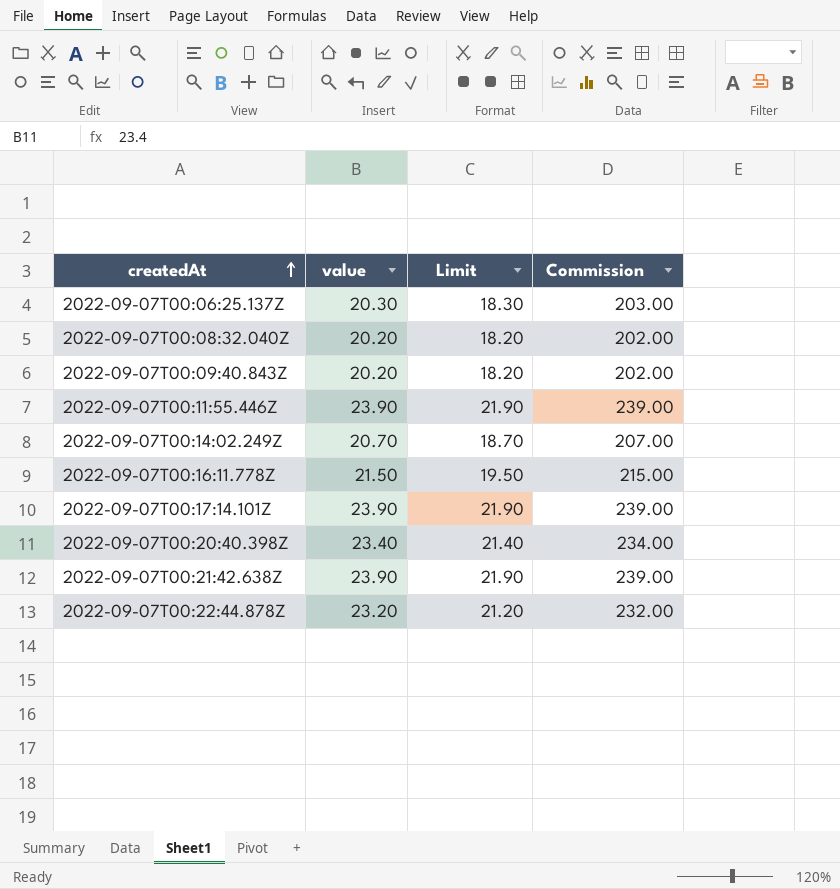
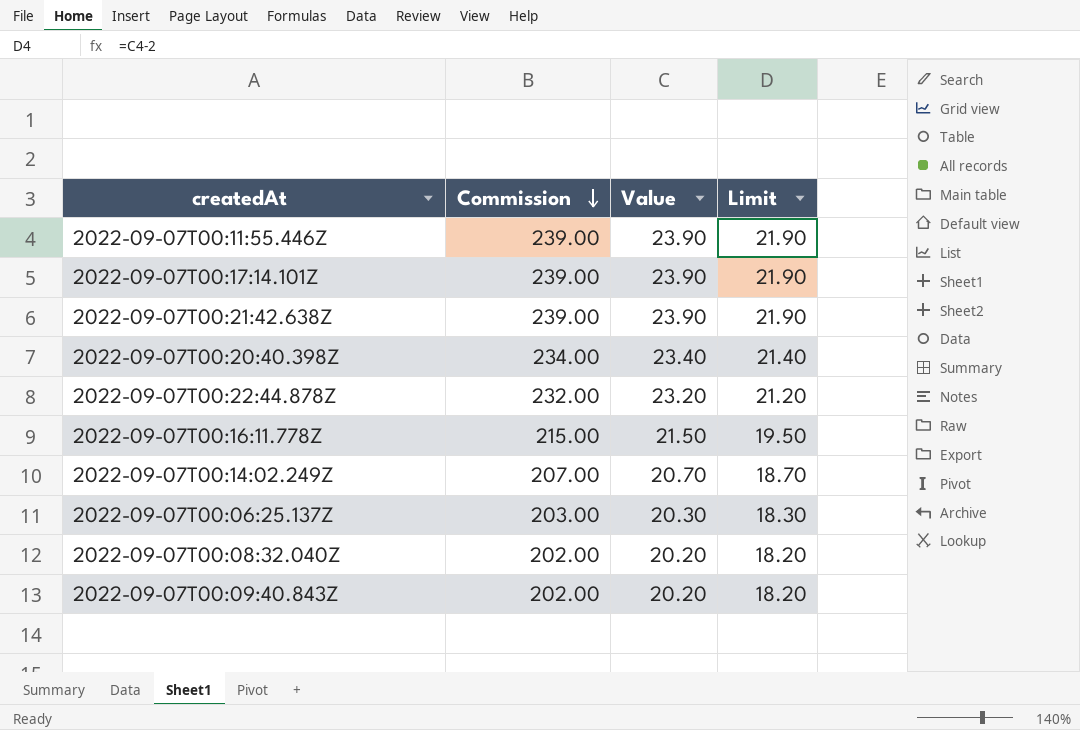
row order: createdAt ascending -> Commission descending
column Commission | position: 4 -> 2
column name: value -> Value

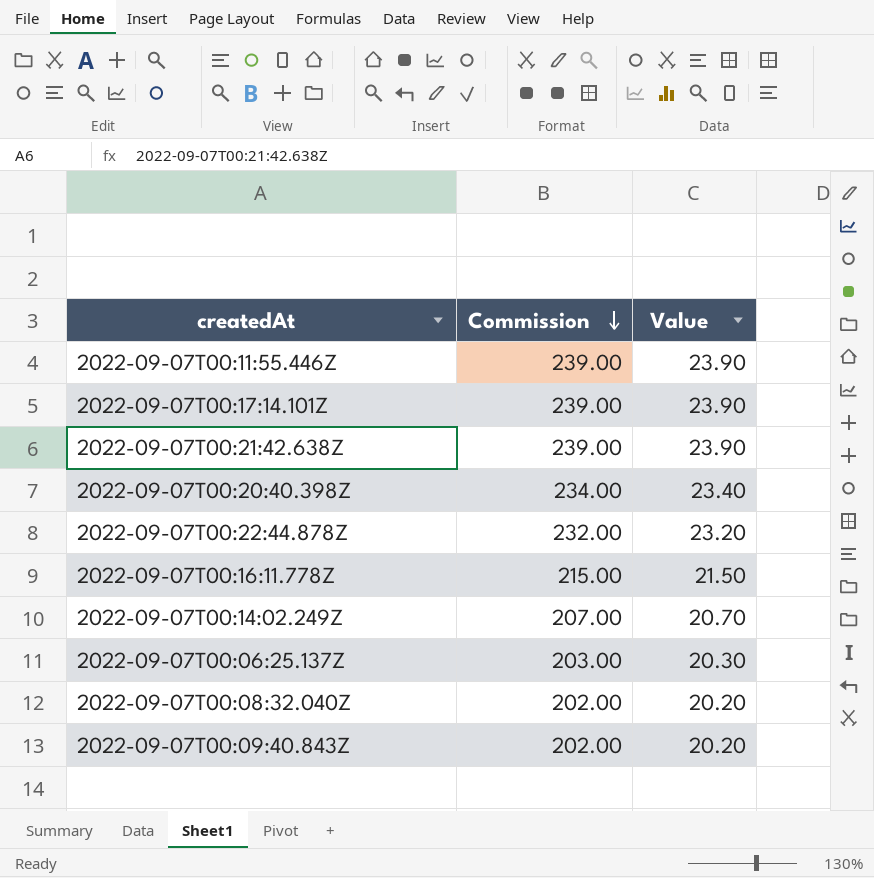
column Limit | formula: [Value] - 2 -> none

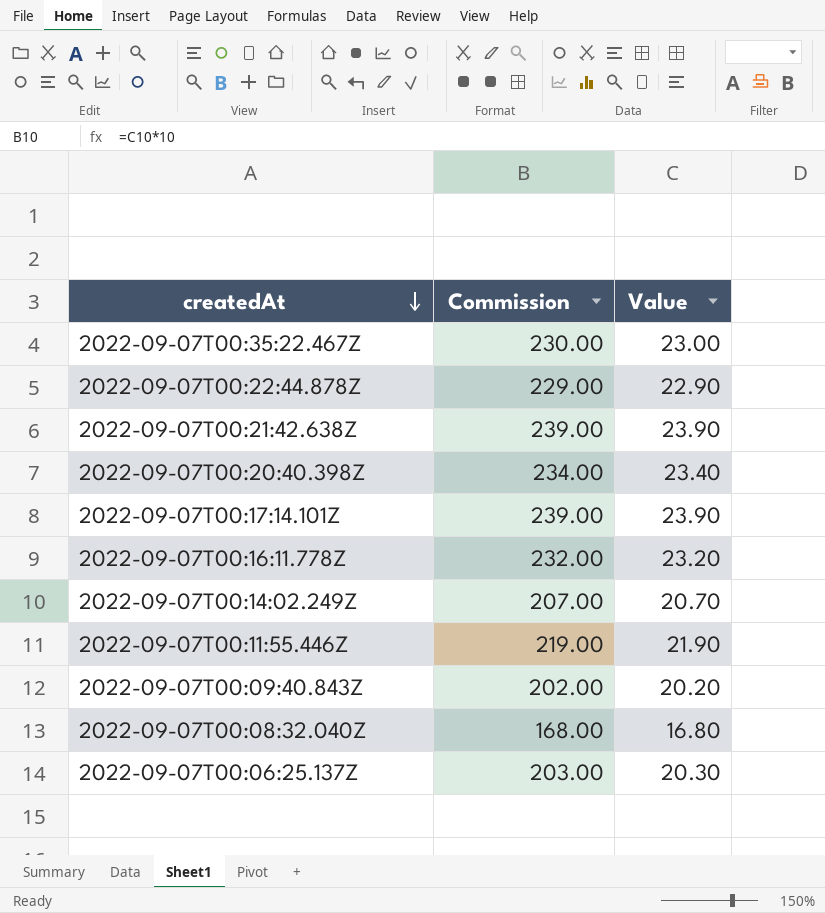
row order: Commission descending -> createdAt descending
row 2022-09-07T00:35:22.467Z: none -> 230.00 | 23.00
2022-09-07T00:22:44.878Z | Commission: 232.00 -> 229.00
2022-09-07T00:22:44.878Z | Value: 23.20 -> 22.90
2022-09-07T00:16:11.778Z | Commission: 215.00 -> 232.00
2022-09-07T00:16:11.778Z | Value: 21.50 -> 23.20
2022-09-07T00:11:55.446Z | Commission: 239.00 -> 219.00
2022-09-07T00:11:55.446Z | Value: 23.90 -> 21.90
2022-09-07T00:08:32.040Z | Commission: 202.00 -> 168.00
2022-09-07T00:08:32.040Z | Value: 20.20 -> 16.80

